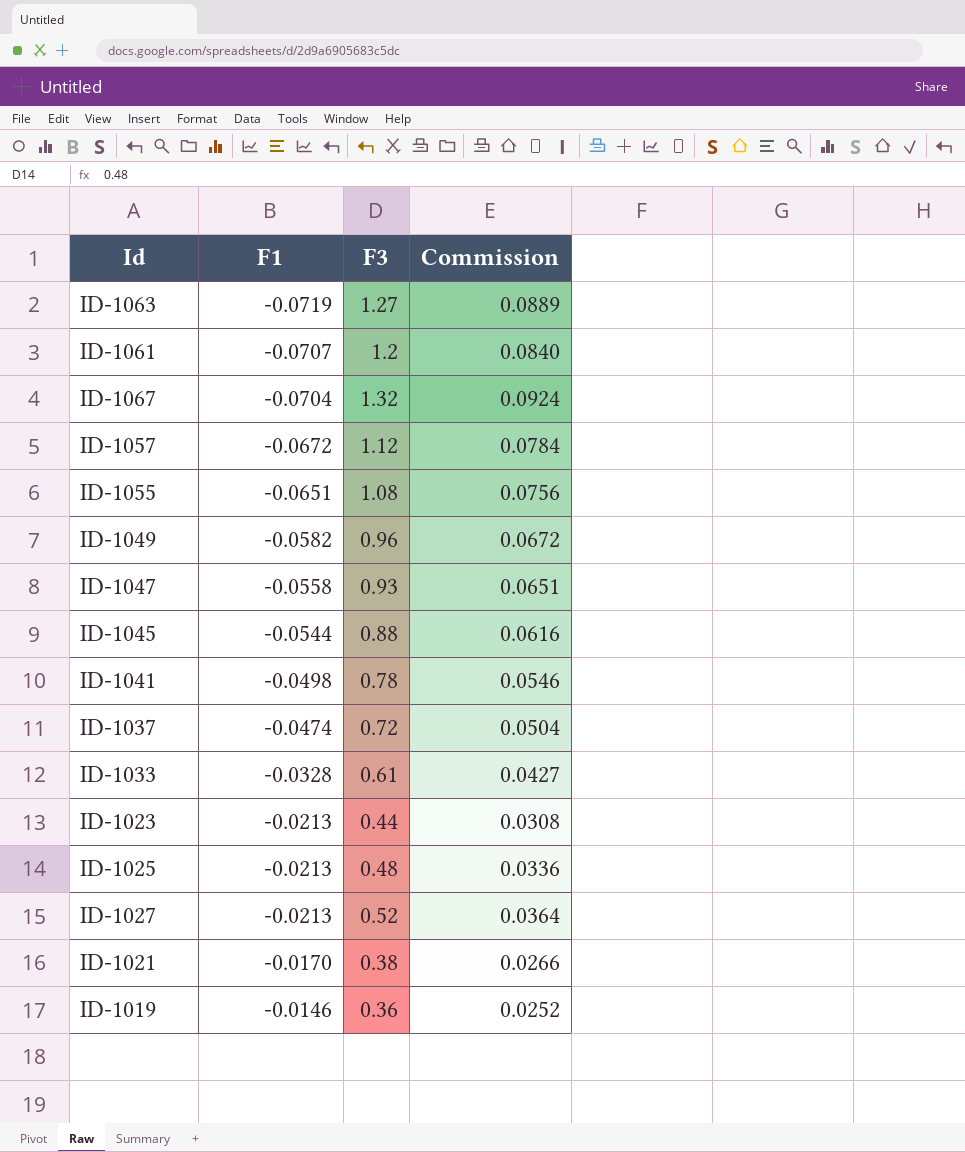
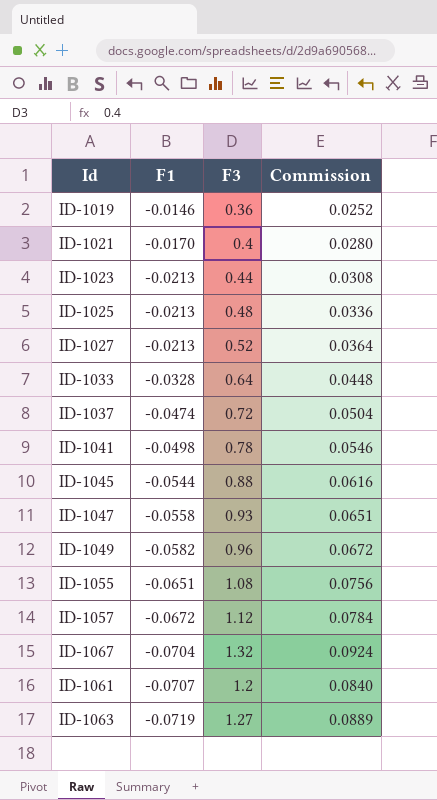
row order: F1 ascending -> F1 descending
ID-1021 | F3: 0.38 -> 0.4
ID-1021 | Commission: 0.0266 -> 0.0280
ID-1033 | F3: 0.61 -> 0.64
ID-1033 | Commission: 0.0427 -> 0.0448

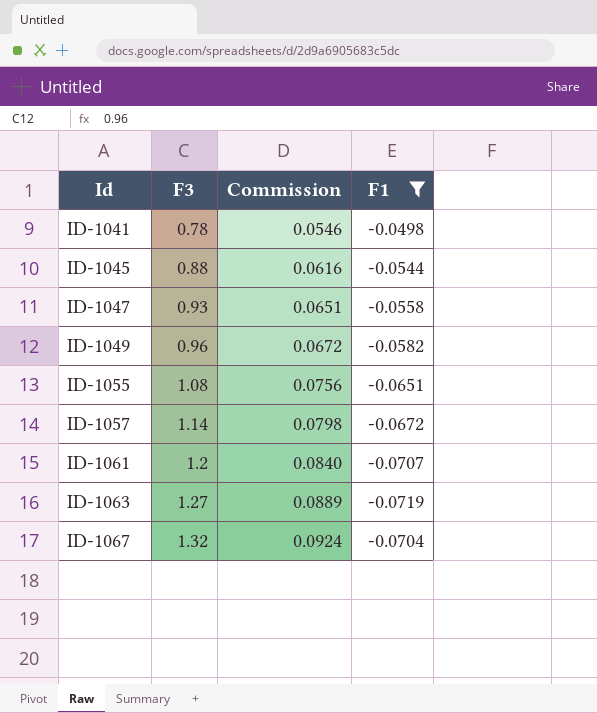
filter: none -> F1 <= -0.0498
row order: F1 descending -> Id ascending
column F1 | position: 2 -> 4
ID-1057 | F3: 1.12 -> 1.14
ID-1057 | Commission: 0.0784 -> 0.0798

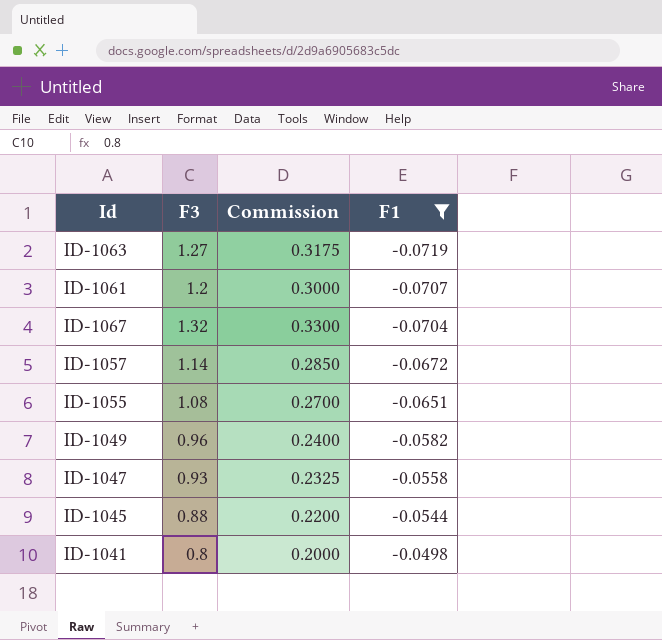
row order: Id ascending -> F1 ascending
column Commission | formula: [F3] * 0.07 -> [F3] * 0.25
ID-1041 | F3: 0.78 -> 0.8

